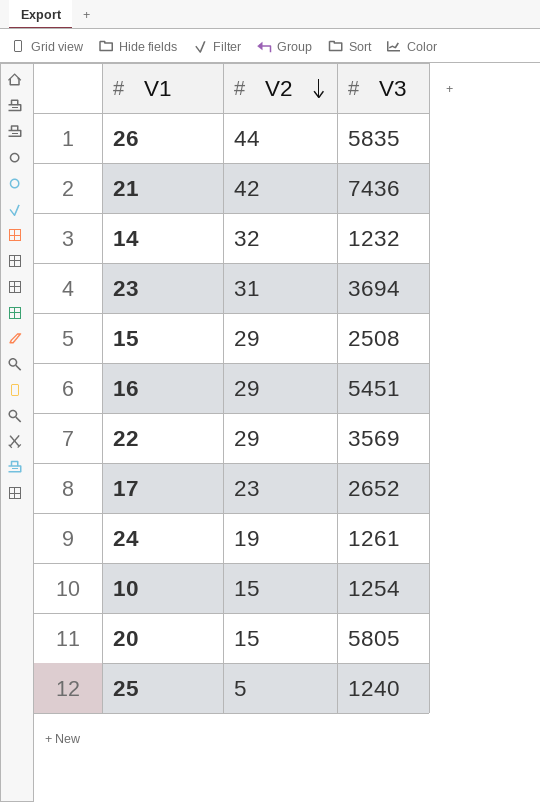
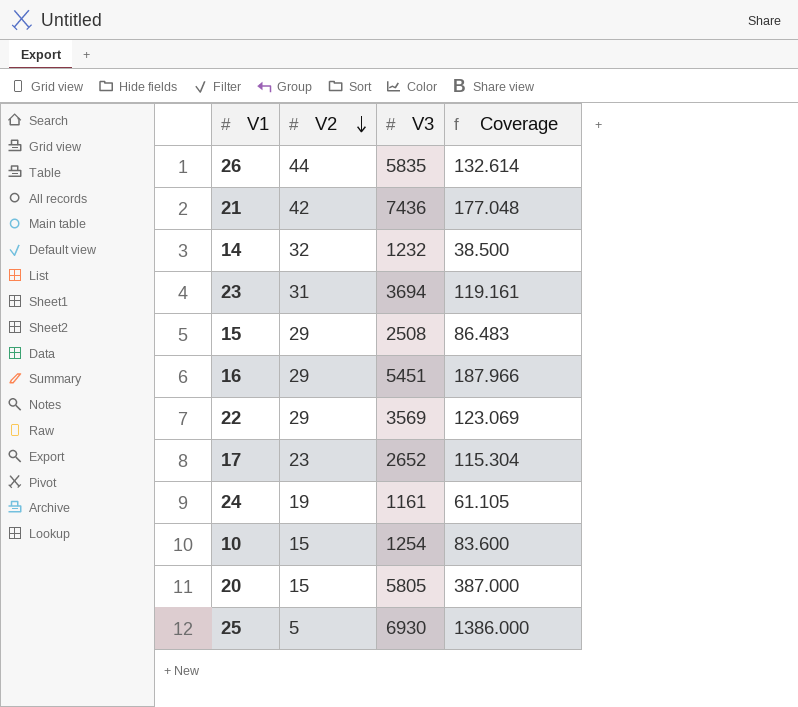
column Coverage | formula: none -> [V3] / [V2]
24 | V3: 1261 -> 1161
25 | V3: 1240 -> 6930

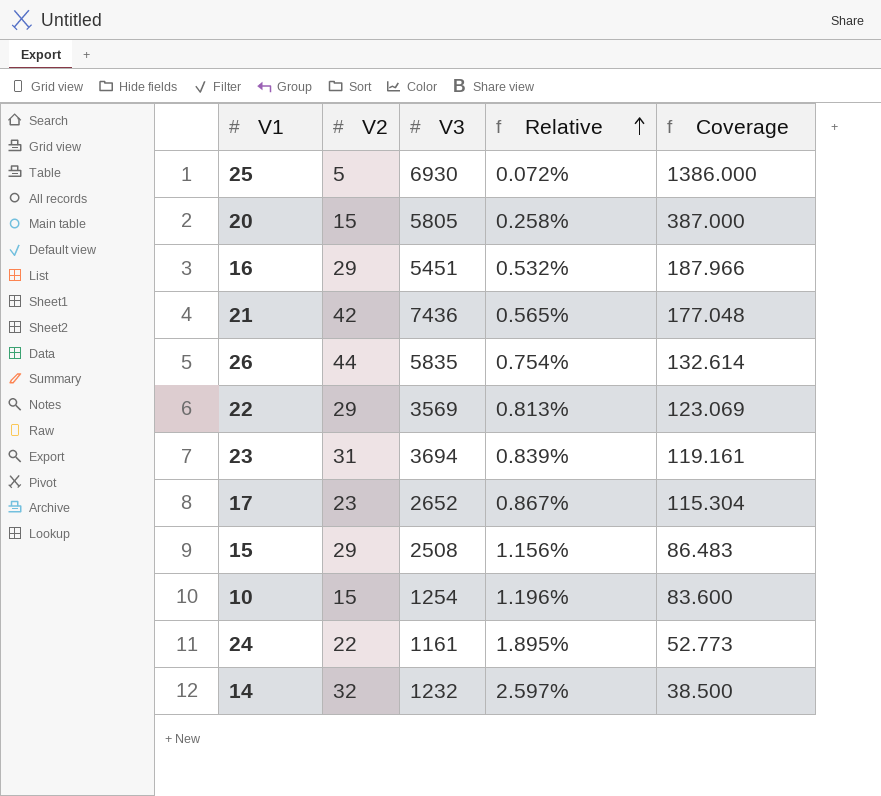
row order: V2 descending -> Relative ascending
column Relative | formula: none -> [V2] / [V3]
24 | V2: 19 -> 22
24 | Coverage: 61.105 -> 52.773

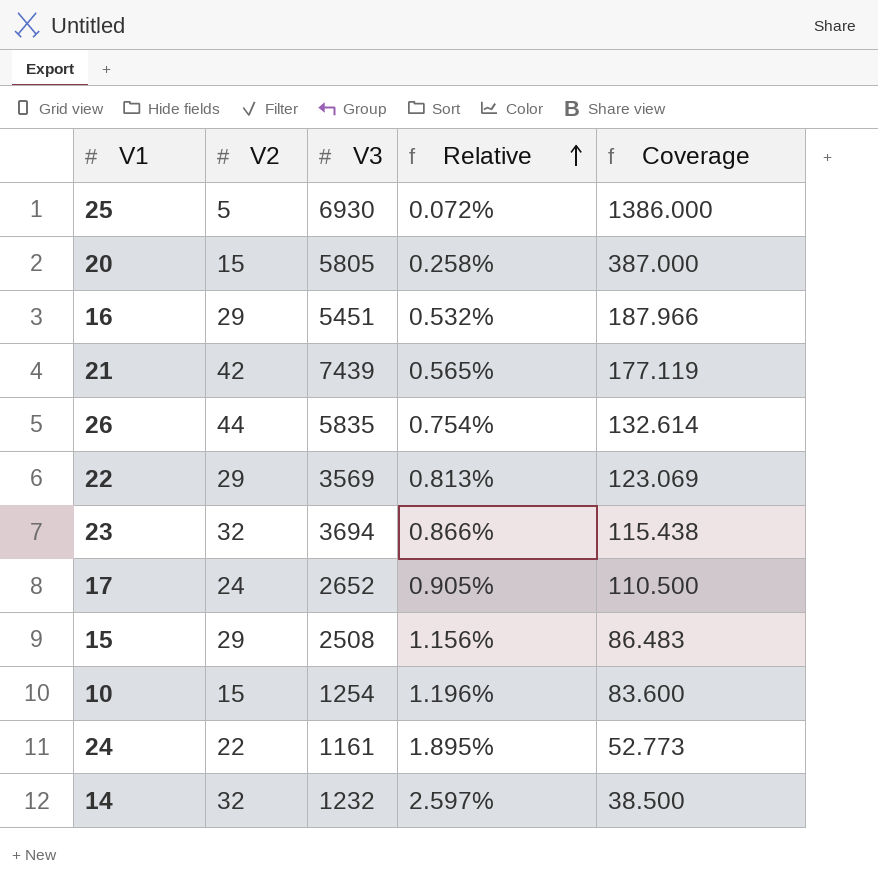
21 | V3: 7436 -> 7439
21 | Coverage: 177.048 -> 177.119
23 | V2: 31 -> 32
23 | Relative: 0.839% -> 0.866%
23 | Coverage: 119.161 -> 115.438
17 | V2: 23 -> 24
17 | Relative: 0.867% -> 0.905%
17 | Coverage: 115.304 -> 110.500

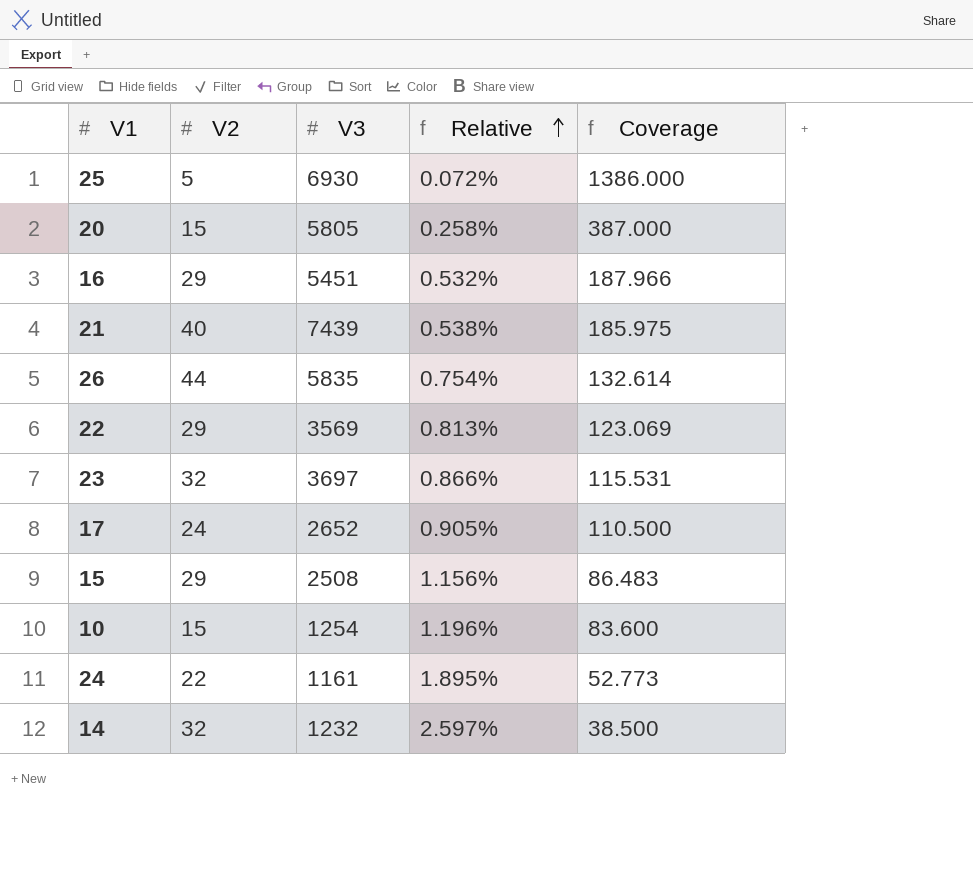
21 | V2: 42 -> 40
21 | Relative: 0.565% -> 0.538%
21 | Coverage: 177.119 -> 185.975
23 | V3: 3694 -> 3697
23 | Coverage: 115.438 -> 115.531

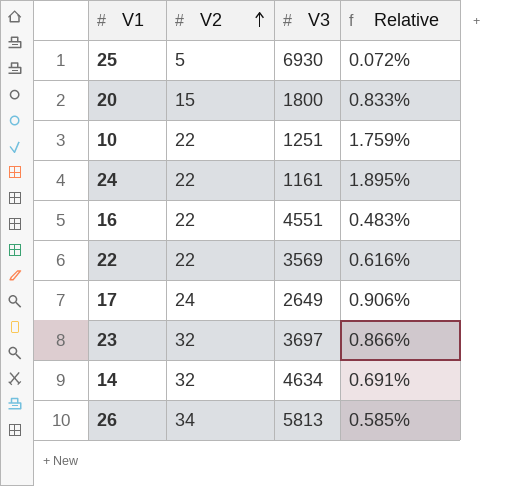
row order: Relative ascending -> V2 ascending
column Coverage | formula: [V3] / [V2] -> none
row 21: 40 | 7439 | 0.538% | 185.975 -> none
row 15: 29 | 2508 | 1.156% | 86.483 -> none
20 | V3: 5805 -> 1800
20 | Relative: 0.258% -> 0.833%
10 | V2: 15 -> 22
10 | V3: 1254 -> 1251
10 | Relative: 1.196% -> 1.759%
16 | V2: 29 -> 22
16 | V3: 5451 -> 4551
16 | Relative: 0.532% -> 0.483%
22 | V2: 29 -> 22
22 | Relative: 0.813% -> 0.616%
17 | V3: 2652 -> 2649
17 | Relative: 0.905% -> 0.906%
14 | V3: 1232 -> 4634
14 | Relative: 2.597% -> 0.691%
26 | V2: 44 -> 34
26 | V3: 5835 -> 5813
26 | Relative: 0.754% -> 0.585%

